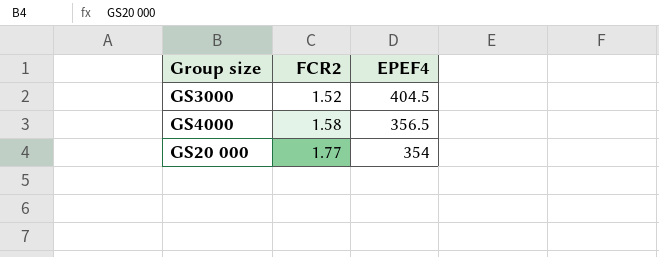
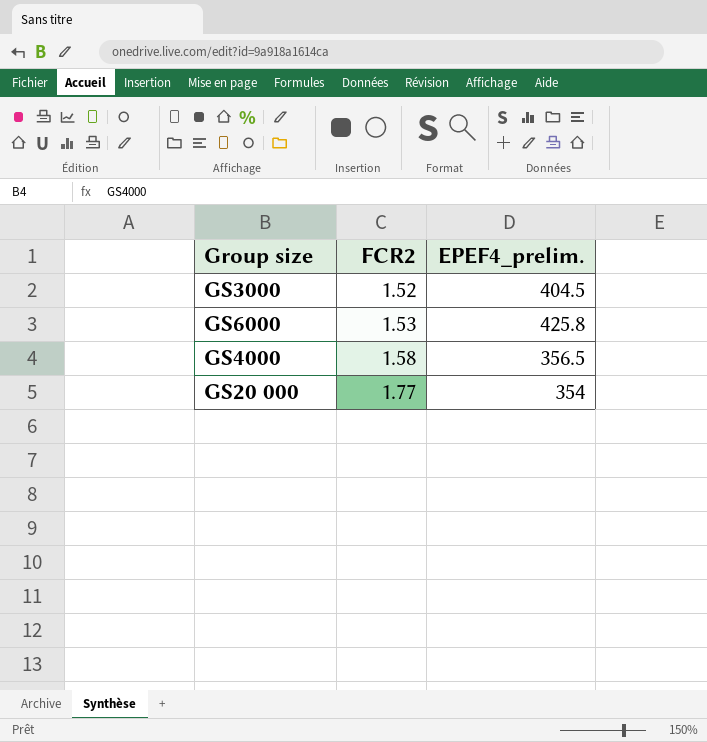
column name: EPEF4 -> EPEF4_prelim.
row GS6000: none -> 1.53 | 425.8

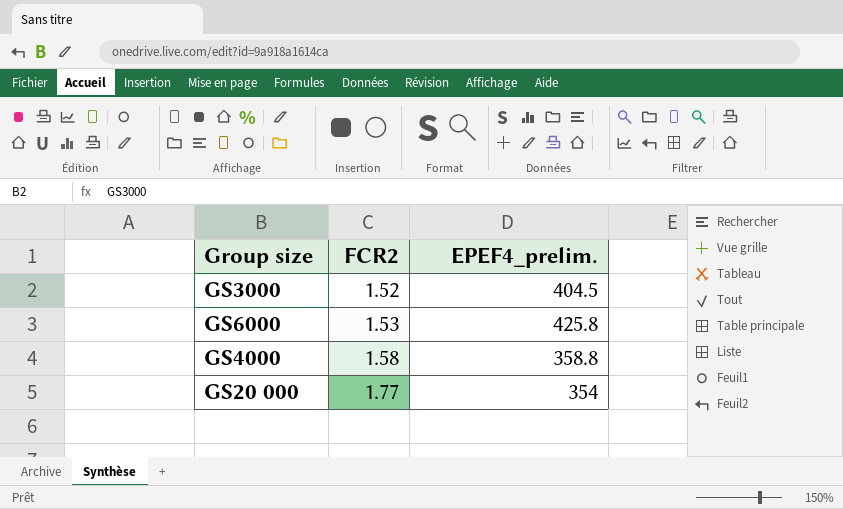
GS4000 | EPEF4_prelim.: 356.5 -> 358.8

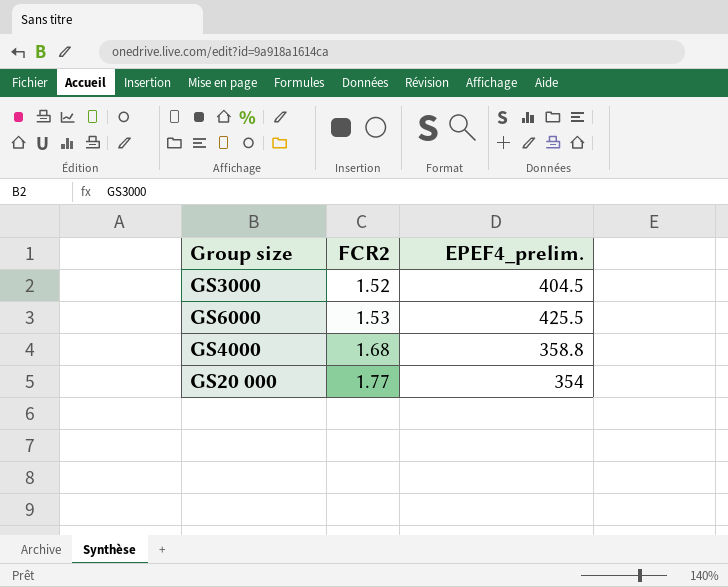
GS6000 | EPEF4_prelim.: 425.8 -> 425.5
GS4000 | FCR2: 1.58 -> 1.68

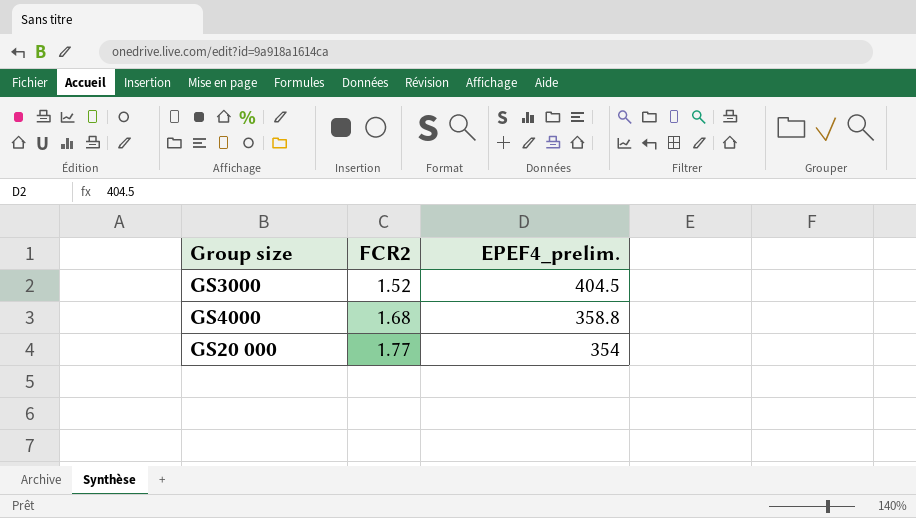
row GS6000: 1.53 | 425.5 -> none

